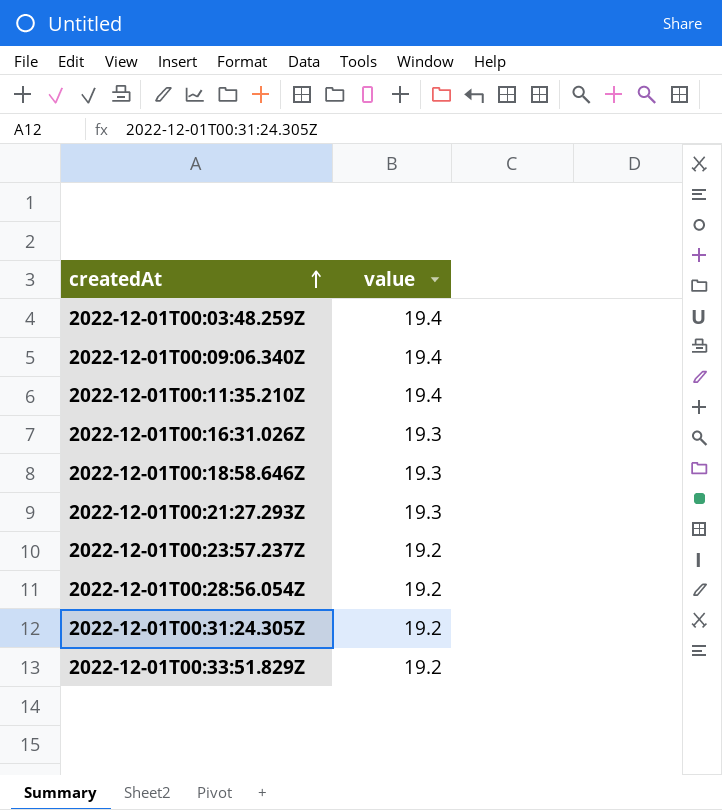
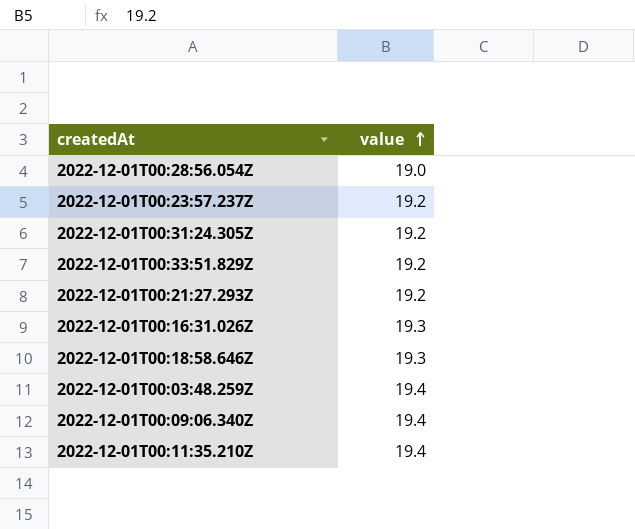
row order: createdAt ascending -> value ascending
2022-12-01T00:28:56.054Z | value: 19.2 -> 19.0
2022-12-01T00:21:27.293Z | value: 19.3 -> 19.2

